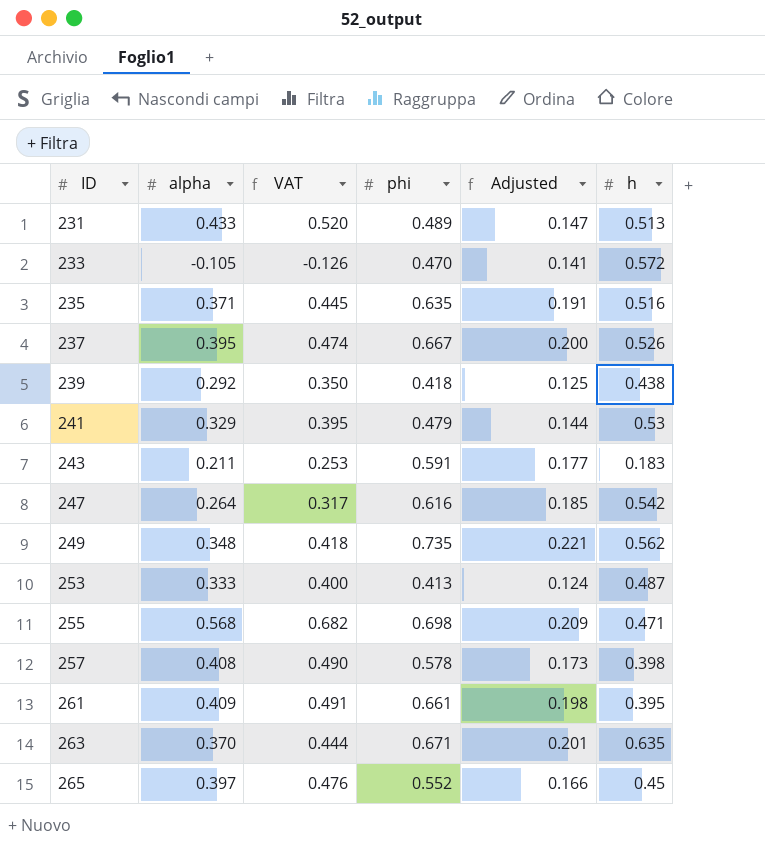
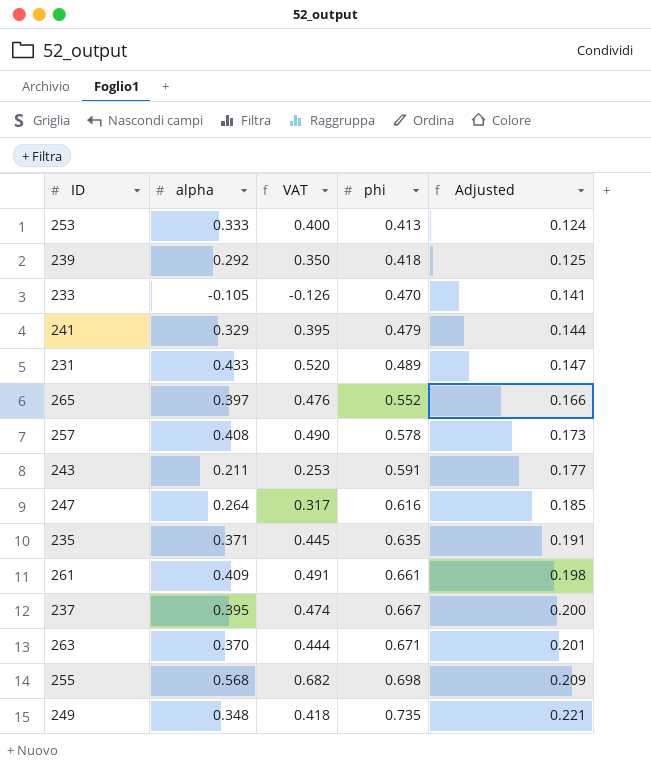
row order: ID ascending -> phi ascending
column h | position: 6 -> none

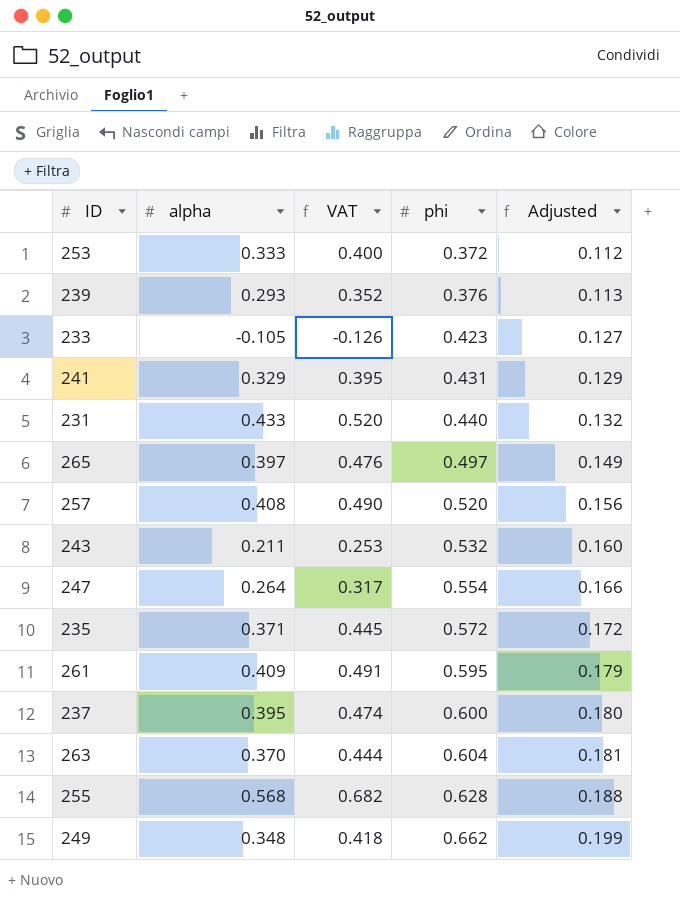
253 | phi: 0.413 -> 0.372
253 | Adjusted: 0.124 -> 0.112
239 | alpha: 0.292 -> 0.293
239 | VAT: 0.350 -> 0.352
239 | phi: 0.418 -> 0.376
239 | Adjusted: 0.125 -> 0.113
233 | phi: 0.470 -> 0.423
233 | Adjusted: 0.141 -> 0.127
241 | phi: 0.479 -> 0.431
241 | Adjusted: 0.144 -> 0.129
231 | phi: 0.489 -> 0.440
231 | Adjusted: 0.147 -> 0.132
265 | phi: 0.552 -> 0.497
265 | Adjusted: 0.166 -> 0.149
257 | phi: 0.578 -> 0.520
257 | Adjusted: 0.173 -> 0.156
243 | phi: 0.591 -> 0.532
243 | Adjusted: 0.177 -> 0.160
247 | phi: 0.616 -> 0.554
247 | Adjusted: 0.185 -> 0.166
235 | phi: 0.635 -> 0.572
235 | Adjusted: 0.191 -> 0.172
261 | phi: 0.661 -> 0.595
261 | Adjusted: 0.198 -> 0.179
237 | phi: 0.667 -> 0.600
237 | Adjusted: 0.200 -> 0.180
263 | phi: 0.671 -> 0.604
263 | Adjusted: 0.201 -> 0.181
255 | phi: 0.698 -> 0.628
255 | Adjusted: 0.209 -> 0.188
249 | phi: 0.735 -> 0.662
249 | Adjusted: 0.221 -> 0.199

